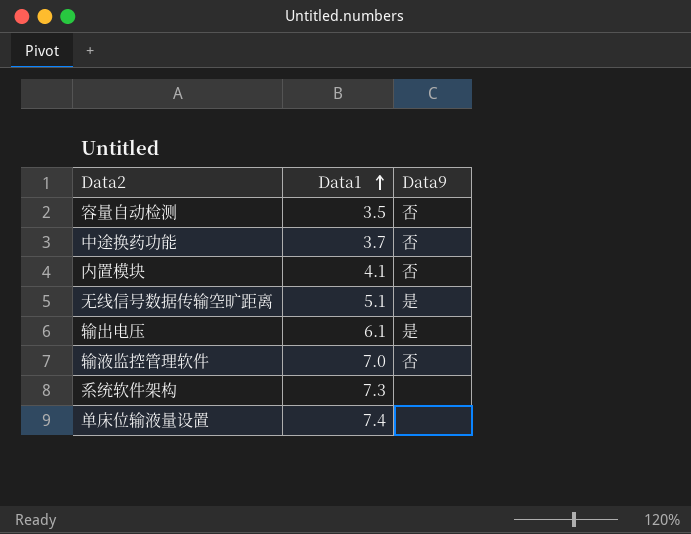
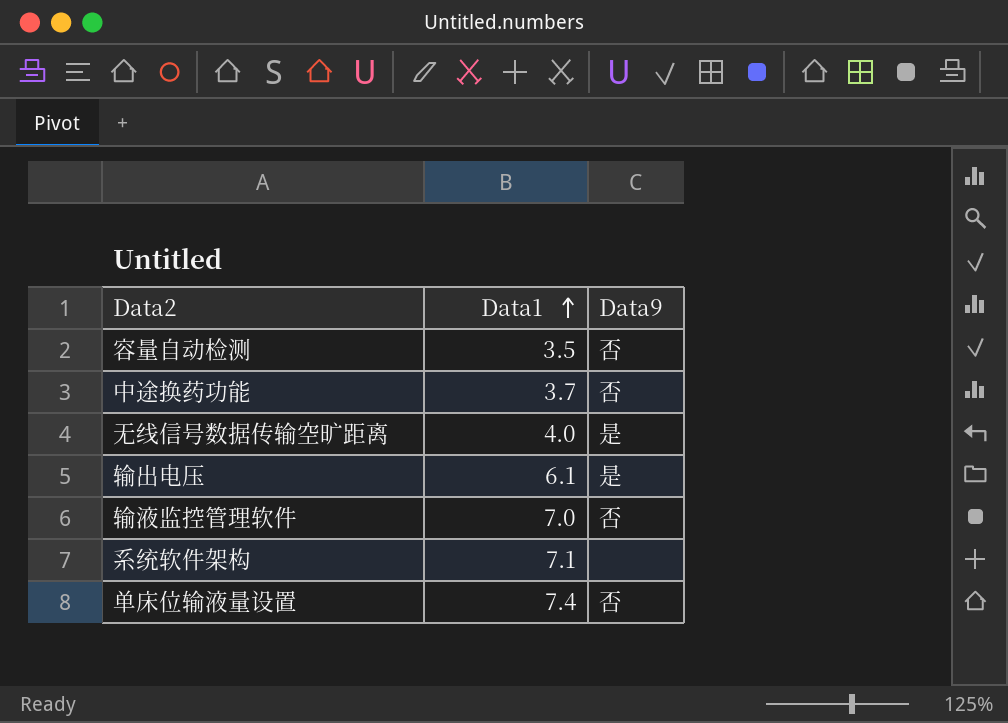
row 内置模块: 4.1 | 否 -> none
无线信号数据传输空旷距离 | Data1: 5.1 -> 4.0
系统软件架构 | Data1: 7.3 -> 7.1
单床位输液量设置 | Data9: none -> 否

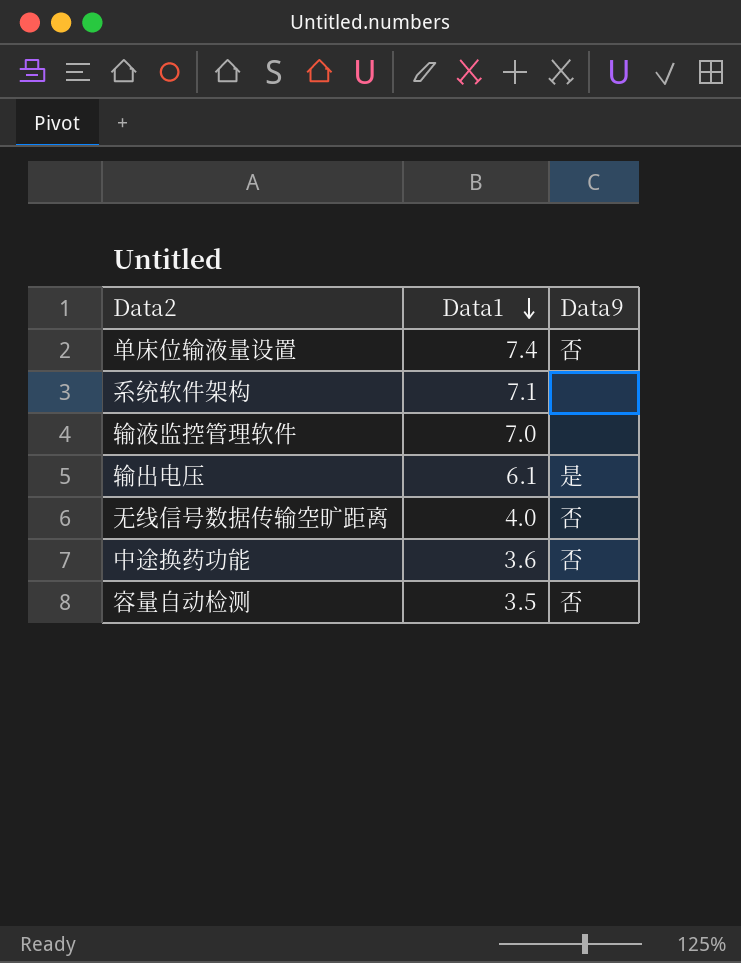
row order: Data1 ascending -> Data1 descending
输液监控管理软件 | Data9: 否 -> none
无线信号数据传输空旷距离 | Data9: 是 -> 否
中途换药功能 | Data1: 3.7 -> 3.6

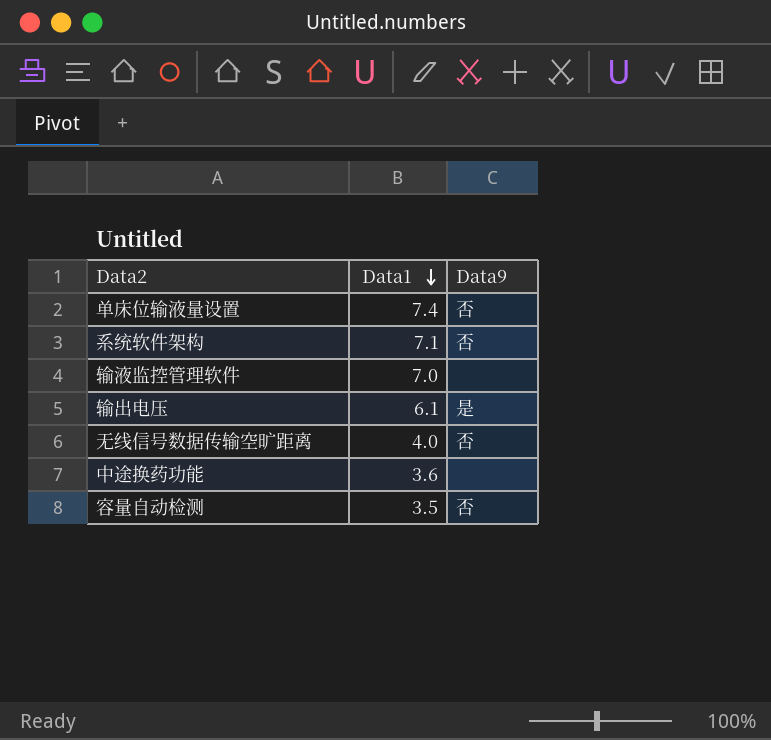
系统软件架构 | Data9: none -> 否
中途换药功能 | Data9: 否 -> none

